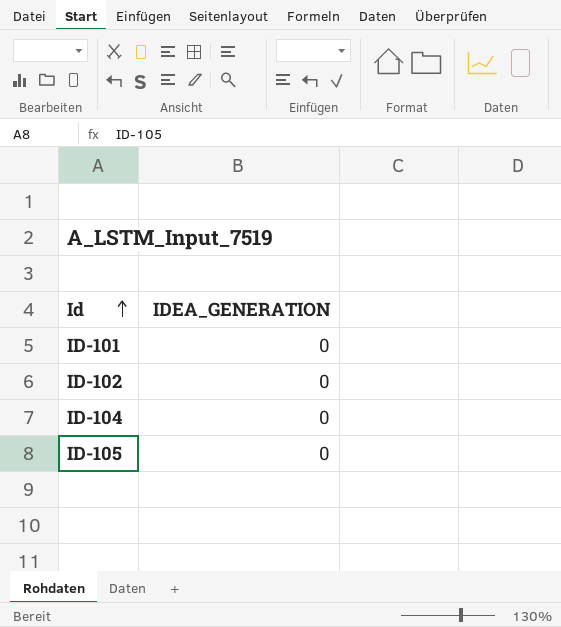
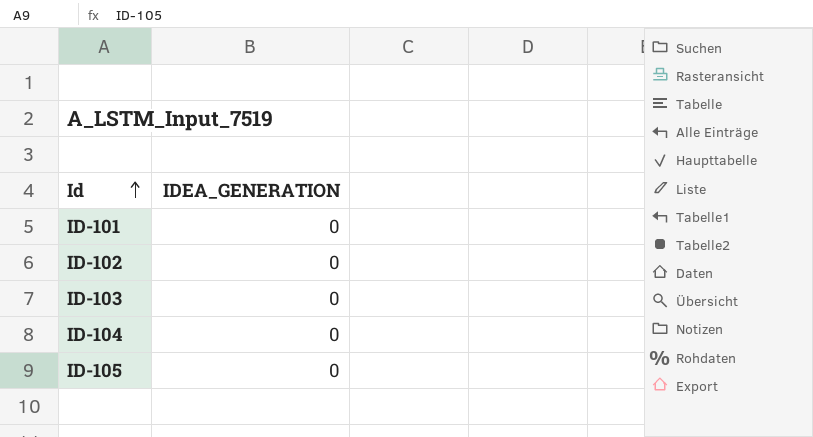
row ID-103: none -> 0

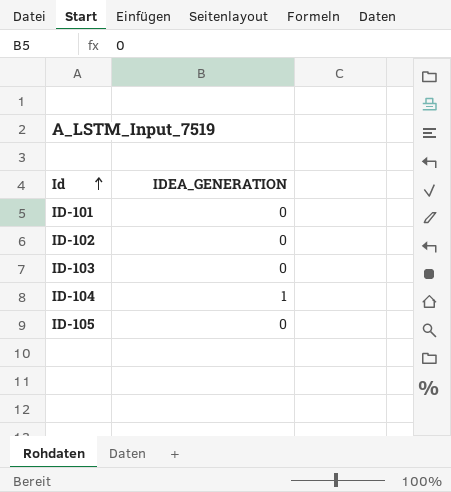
ID-104 | IDEA_GENERATION: 0 -> 1

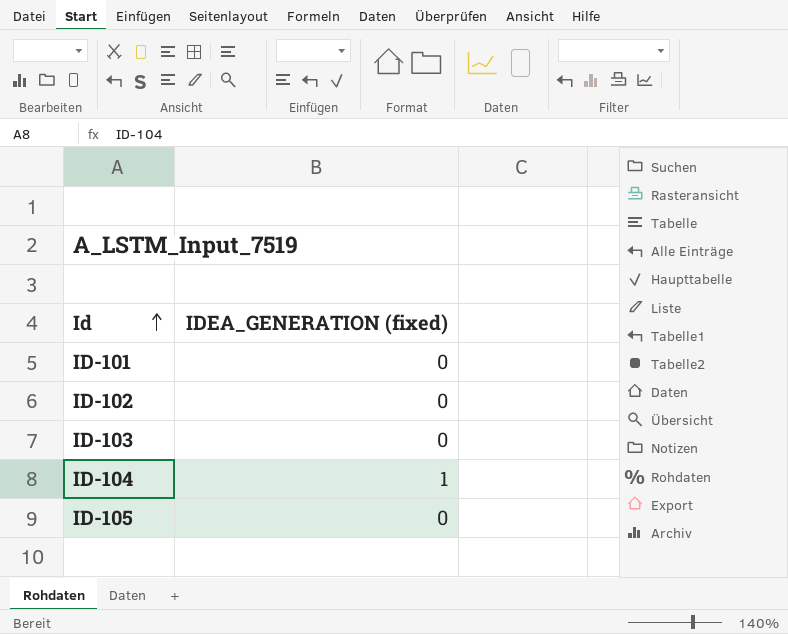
column name: IDEA_GENERATION -> IDEA_GENERATION (fixed)

